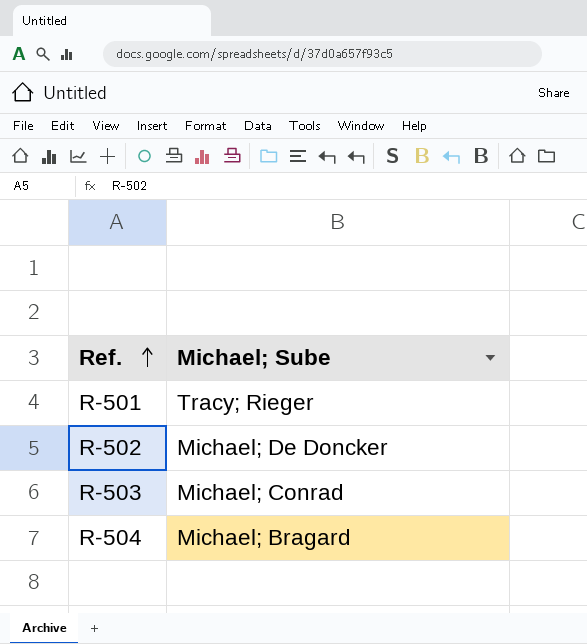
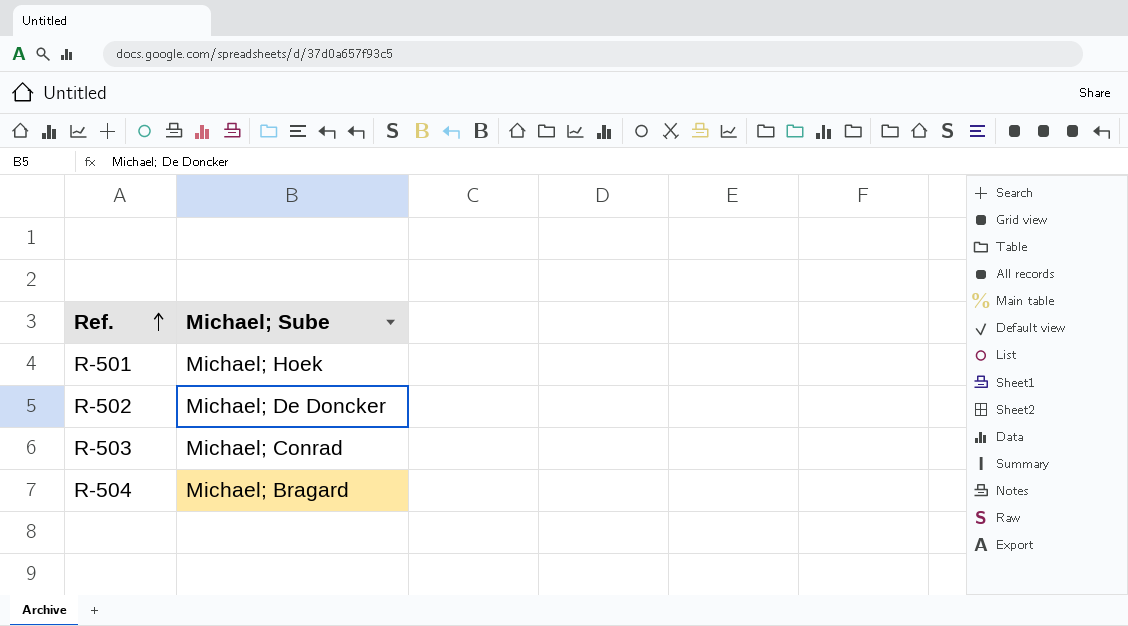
R-501 | Michael; Sube: Tracy; Rieger -> Michael; Hoek

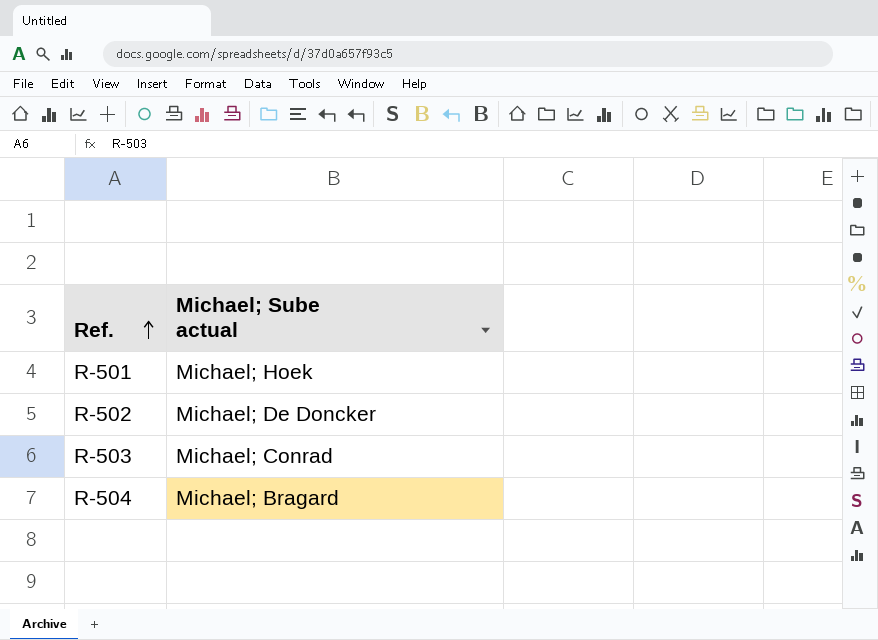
column name: Michael; Sube -> Michael; Sube actual

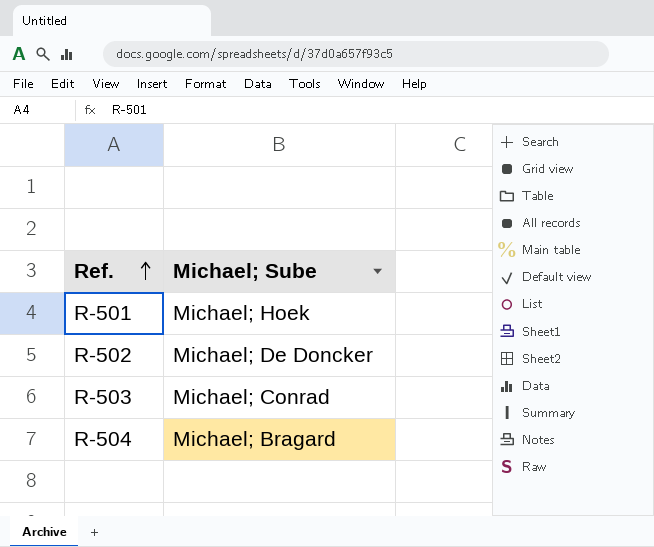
column name: Michael; Sube actual -> Michael; Sube

